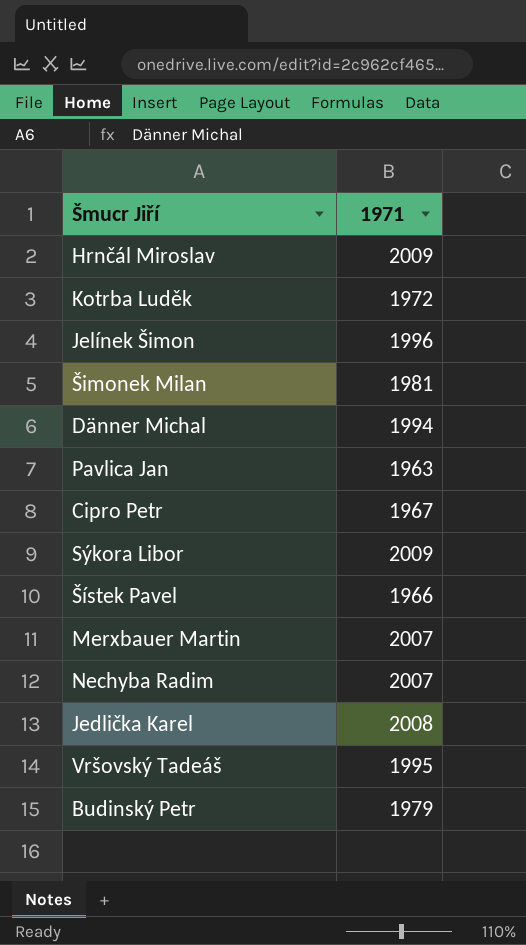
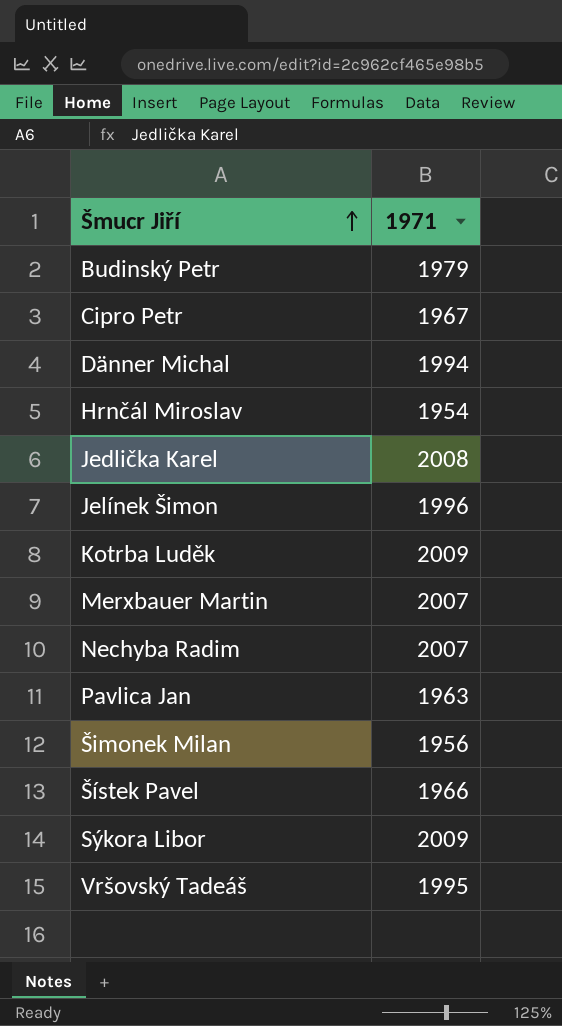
row order: none -> Šmucr Jiří ascending
Hrnčál Miroslav | 1971: 2009 -> 1954
Kotrba Luděk | 1971: 1972 -> 2009
Šimonek Milan | 1971: 1981 -> 1956

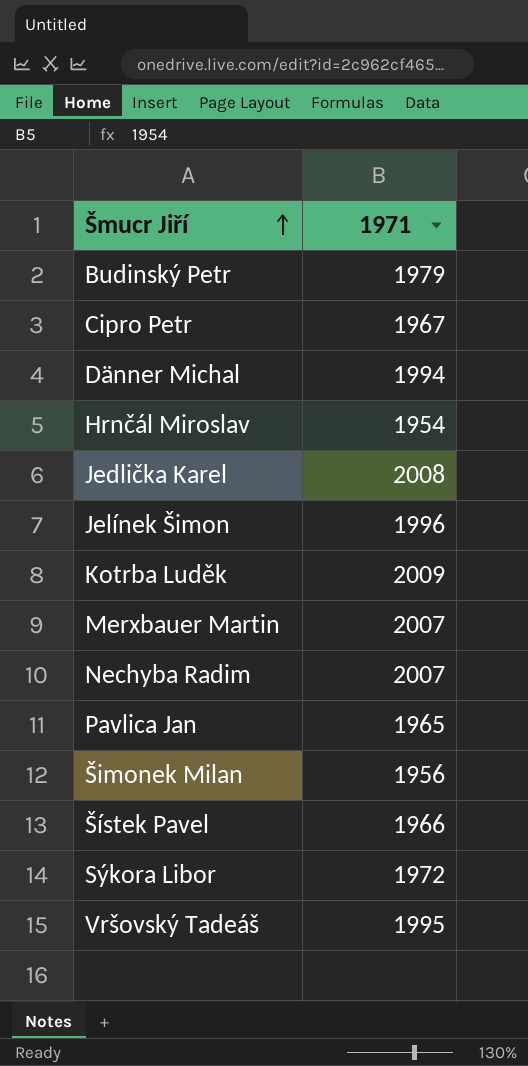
Pavlica Jan | 1971: 1963 -> 1965
Sýkora Libor | 1971: 2009 -> 1972

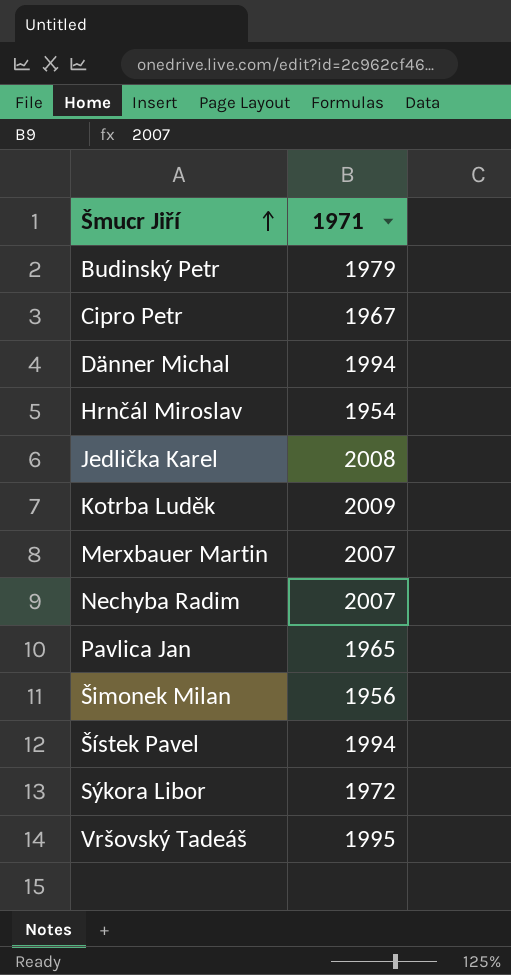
row Jelínek Šimon: 1996 -> none
Šístek Pavel | 1971: 1966 -> 1994

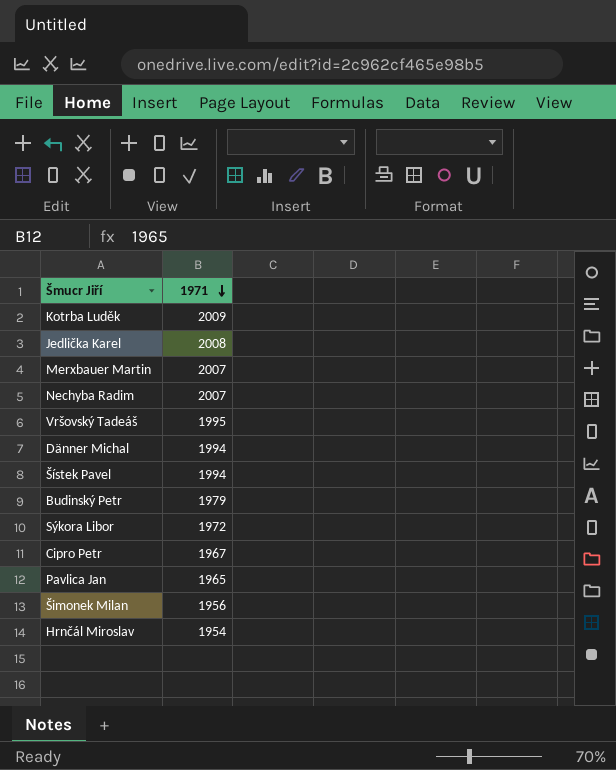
row order: Šmucr Jiří ascending -> 1971 descending

